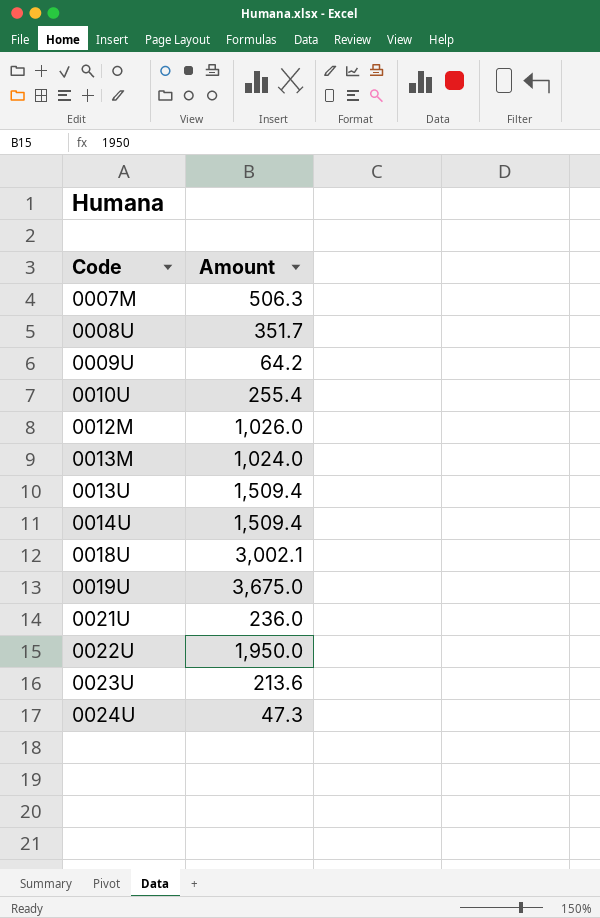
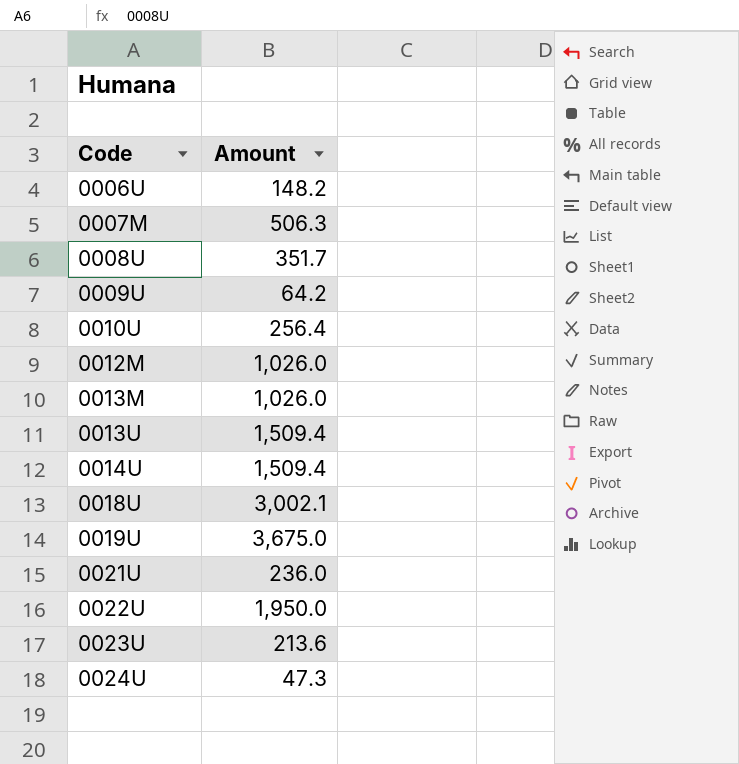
row 0006U: none -> 148.2
0010U | Amount: 255.4 -> 256.4
0013M | Amount: 1,024.0 -> 1,026.0

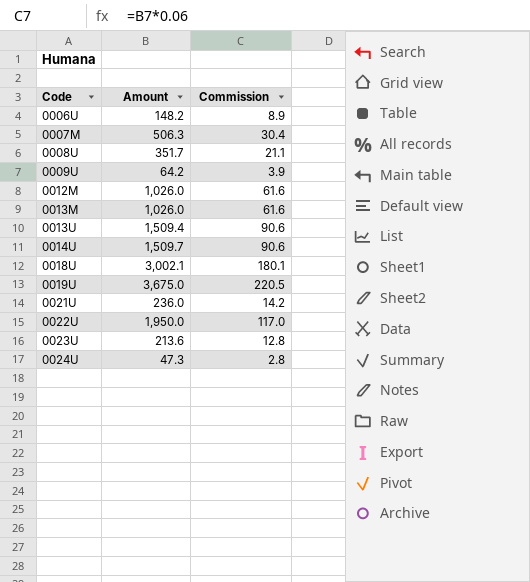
column Commission | formula: none -> [Amount] * 0.06
row 0010U: 256.4 -> none
0014U | Amount: 1,509.4 -> 1,509.7

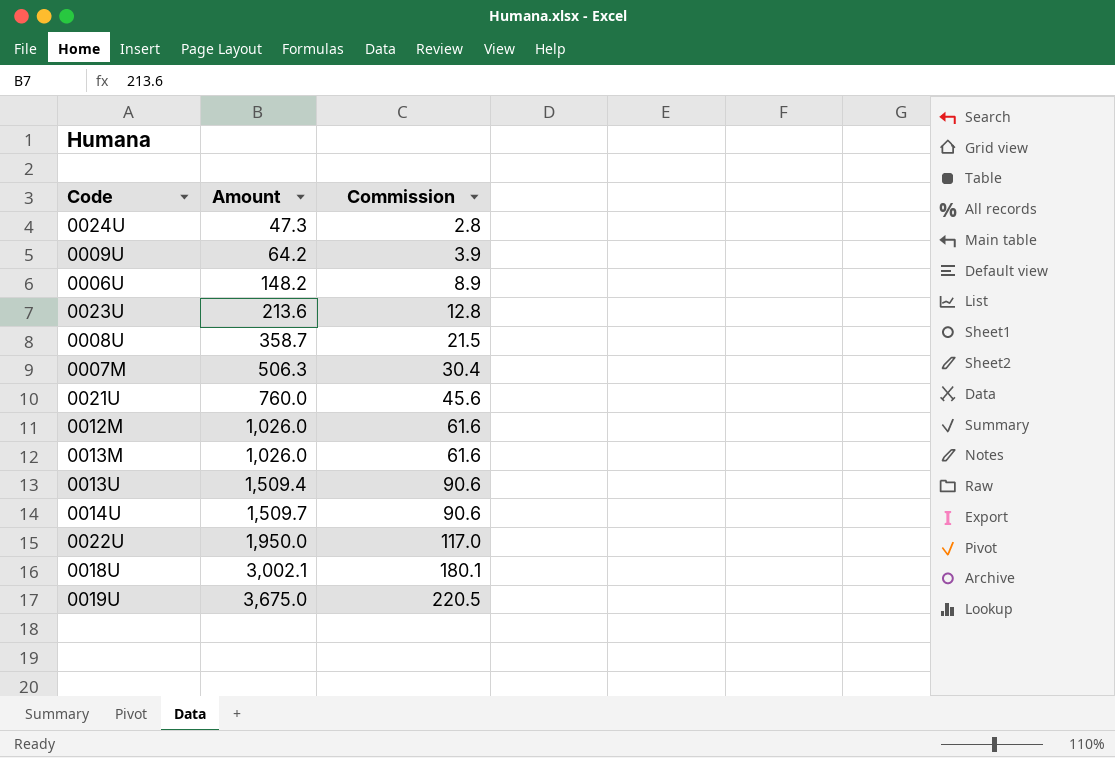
row order: Code ascending -> Amount ascending
0008U | Amount: 351.7 -> 358.7
0008U | Commission: 21.1 -> 21.5
0021U | Amount: 236.0 -> 760.0
0021U | Commission: 14.2 -> 45.6

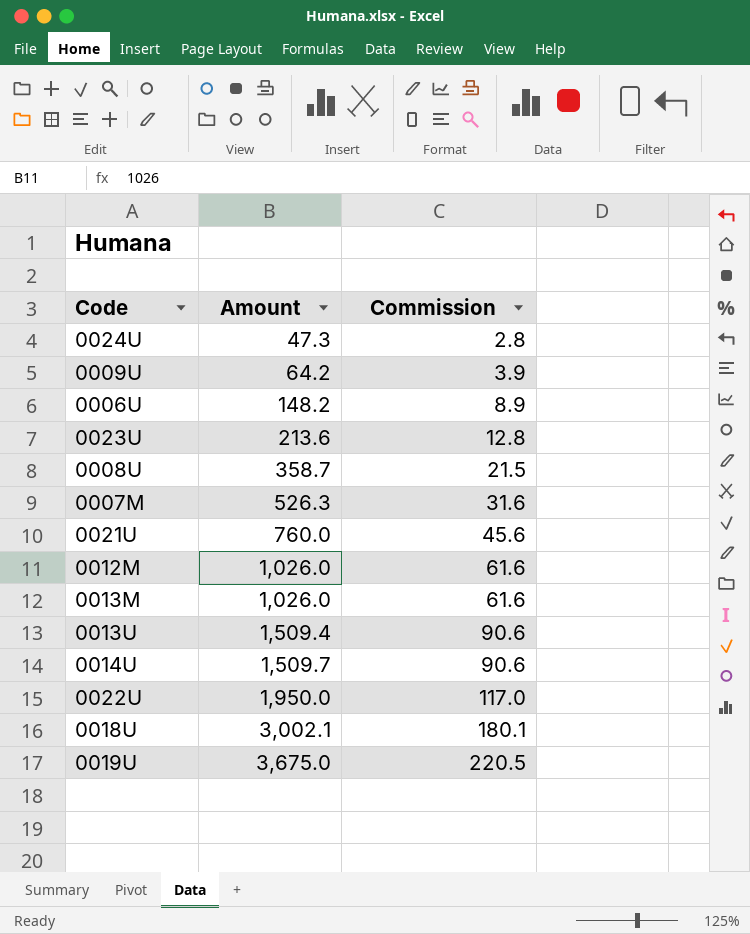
0007M | Amount: 506.3 -> 526.3
0007M | Commission: 30.4 -> 31.6

